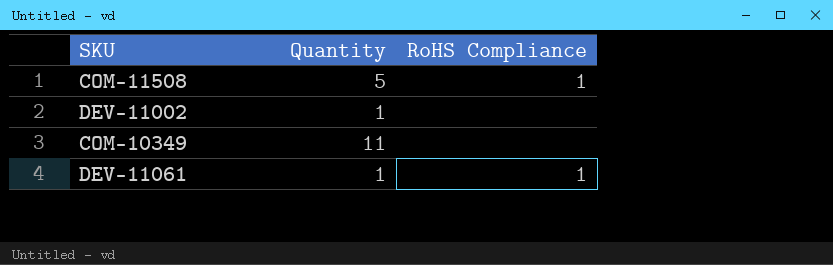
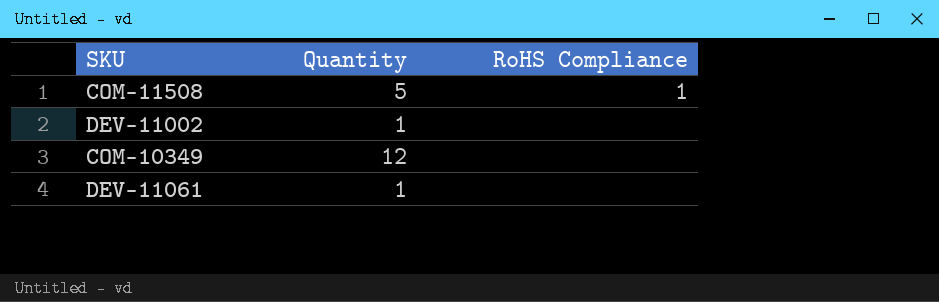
COM-10349 | Quantity: 11 -> 12
DEV-11061 | RoHS Compliance: 1 -> none

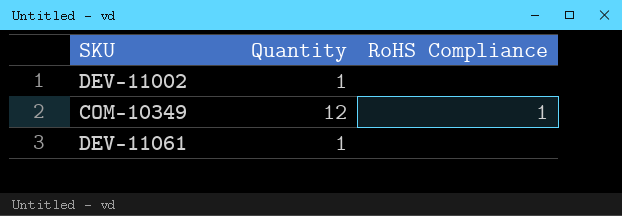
row COM-11508: 5 | 1 -> none
COM-10349 | RoHS Compliance: none -> 1

